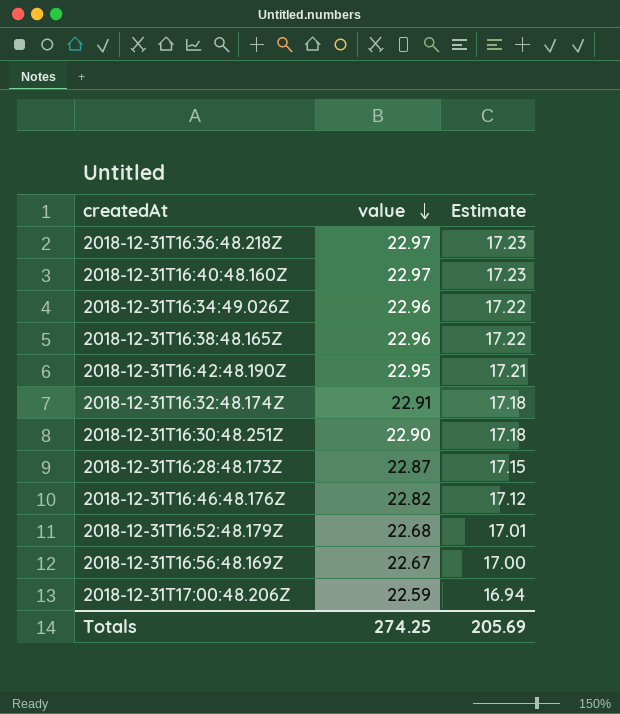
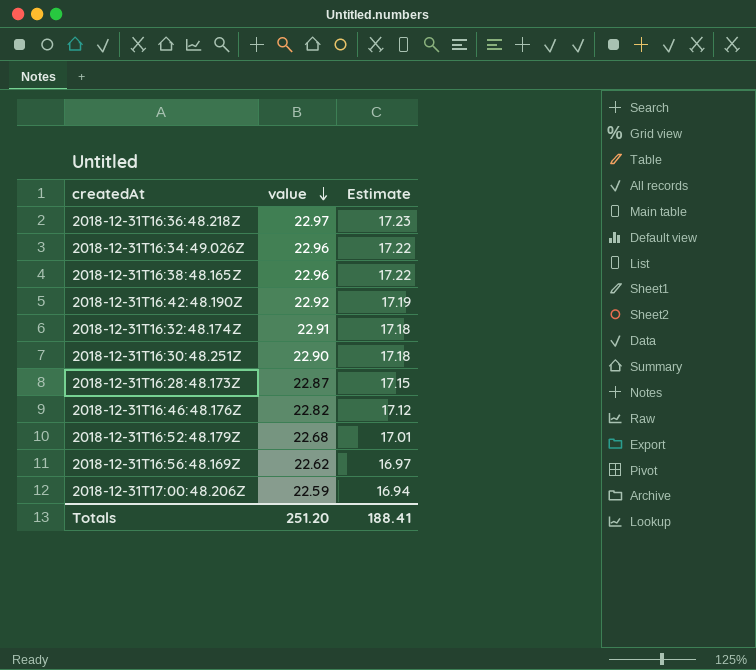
row 2018-12-31T16:40:48.160Z: 22.97 | 17.23 -> none
2018-12-31T16:42:48.190Z | value: 22.95 -> 22.92
2018-12-31T16:42:48.190Z | Estimate: 17.21 -> 17.19
2018-12-31T16:56:48.169Z | value: 22.67 -> 22.62
2018-12-31T16:56:48.169Z | Estimate: 17.00 -> 16.97
Totals | value: 274.25 -> 251.20
Totals | Estimate: 205.69 -> 188.41

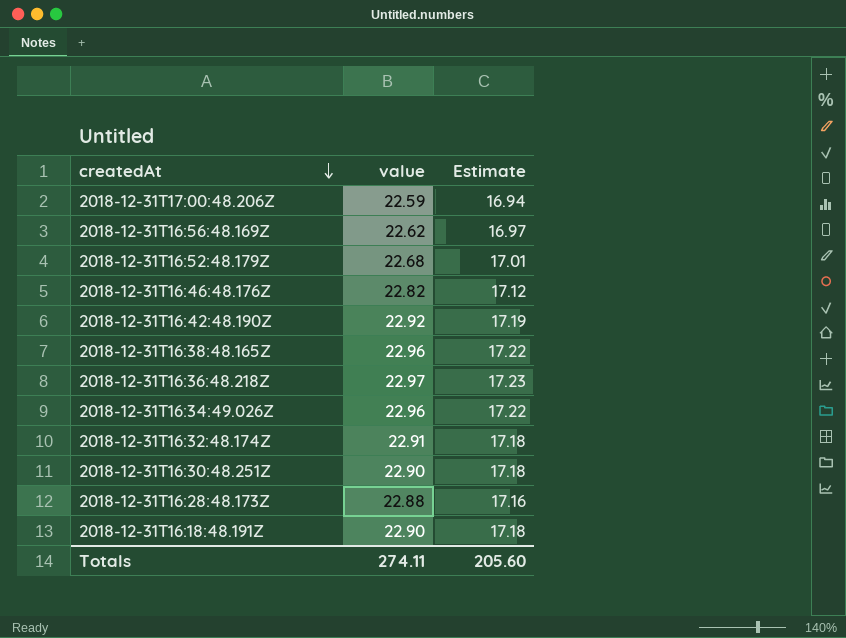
row order: value descending -> createdAt descending
2018-12-31T16:28:48.173Z | value: 22.87 -> 22.88
2018-12-31T16:28:48.173Z | Estimate: 17.15 -> 17.16
row 2018-12-31T16:18:48.191Z: none -> 22.90 | 17.18
Totals | value: 251.20 -> 274.11
Totals | Estimate: 188.41 -> 205.60

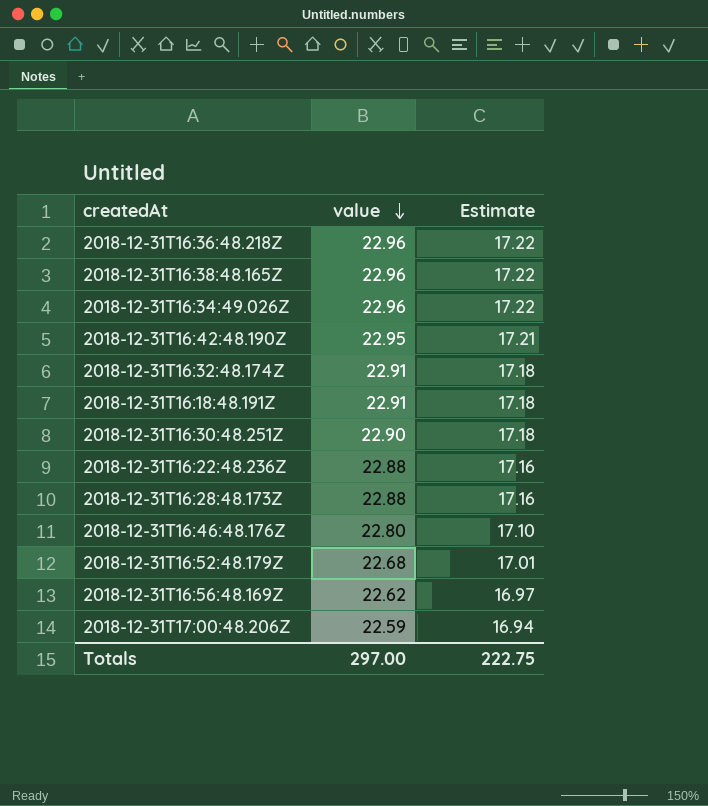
row order: createdAt descending -> value descending
2018-12-31T16:36:48.218Z | value: 22.97 -> 22.96
2018-12-31T16:36:48.218Z | Estimate: 17.23 -> 17.22
2018-12-31T16:42:48.190Z | value: 22.92 -> 22.95
2018-12-31T16:42:48.190Z | Estimate: 17.19 -> 17.21
2018-12-31T16:18:48.191Z | value: 22.90 -> 22.91
row 2018-12-31T16:22:48.236Z: none -> 22.88 | 17.16
2018-12-31T16:46:48.176Z | value: 22.82 -> 22.80
2018-12-31T16:46:48.176Z | Estimate: 17.12 -> 17.10
Totals | value: 274.11 -> 297.00
Totals | Estimate: 205.60 -> 222.75

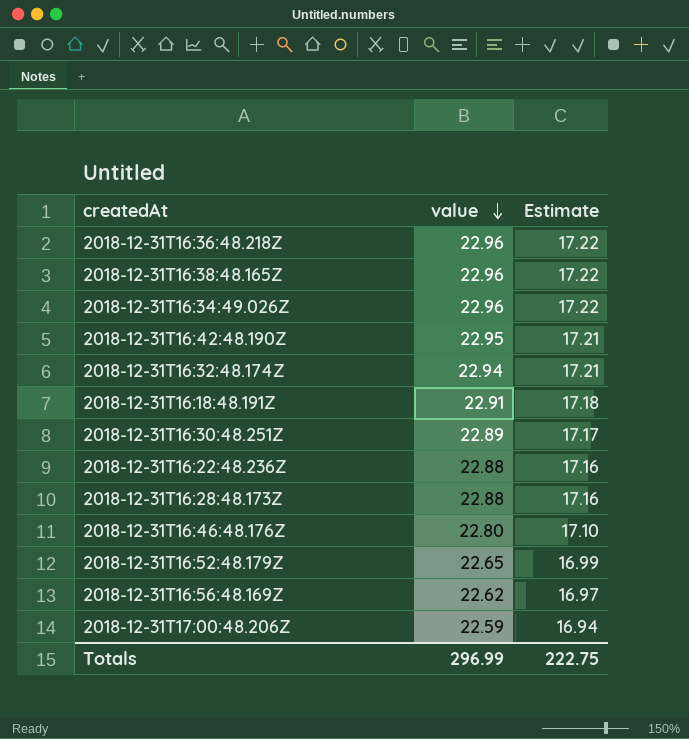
2018-12-31T16:32:48.174Z | value: 22.91 -> 22.94
2018-12-31T16:32:48.174Z | Estimate: 17.18 -> 17.21
2018-12-31T16:30:48.251Z | value: 22.90 -> 22.89
2018-12-31T16:30:48.251Z | Estimate: 17.18 -> 17.17
2018-12-31T16:52:48.179Z | value: 22.68 -> 22.65
2018-12-31T16:52:48.179Z | Estimate: 17.01 -> 16.99
Totals | value: 297.00 -> 296.99

